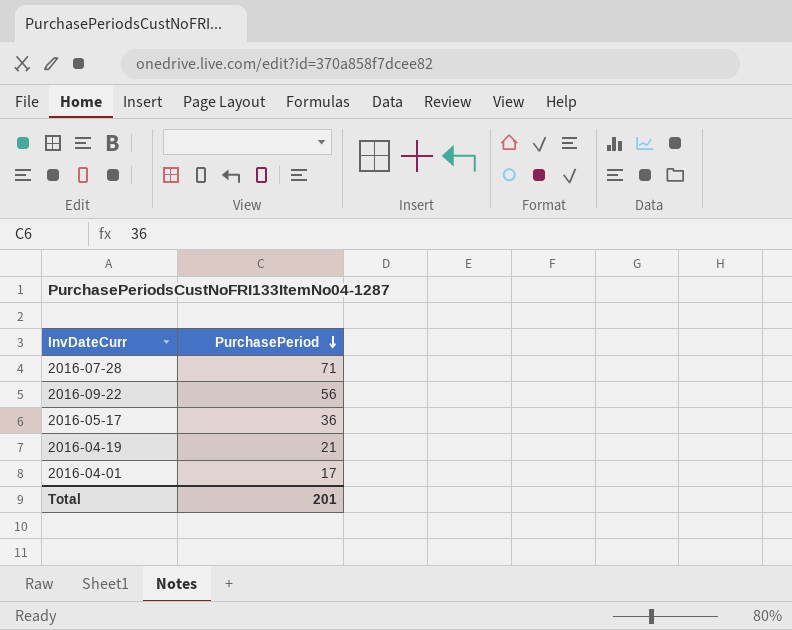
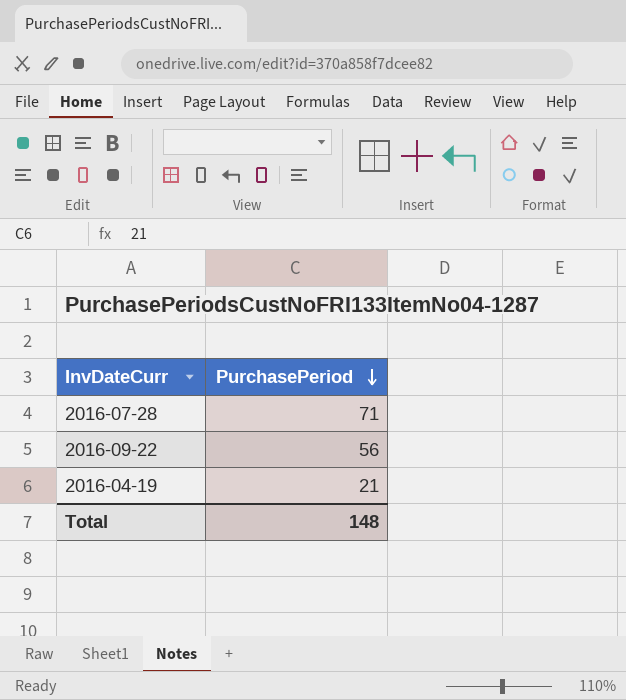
row 2016-05-17: 36 -> none
row 2016-04-01: 17 -> none
Total | PurchasePeriod: 201 -> 148

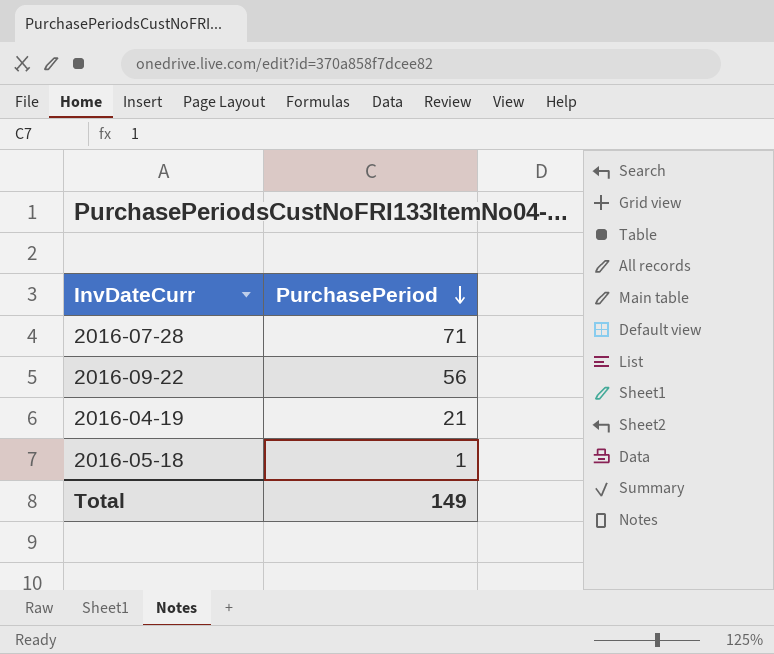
row 2016-05-18: none -> 1
Total | PurchasePeriod: 148 -> 149

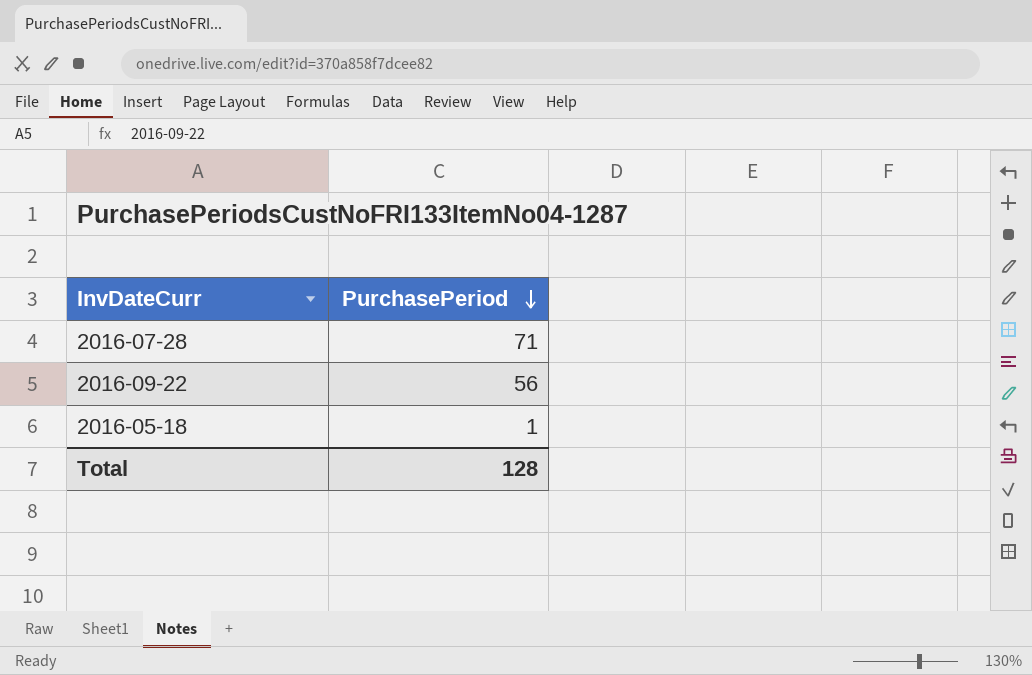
row 2016-04-19: 21 -> none
Total | PurchasePeriod: 149 -> 128

